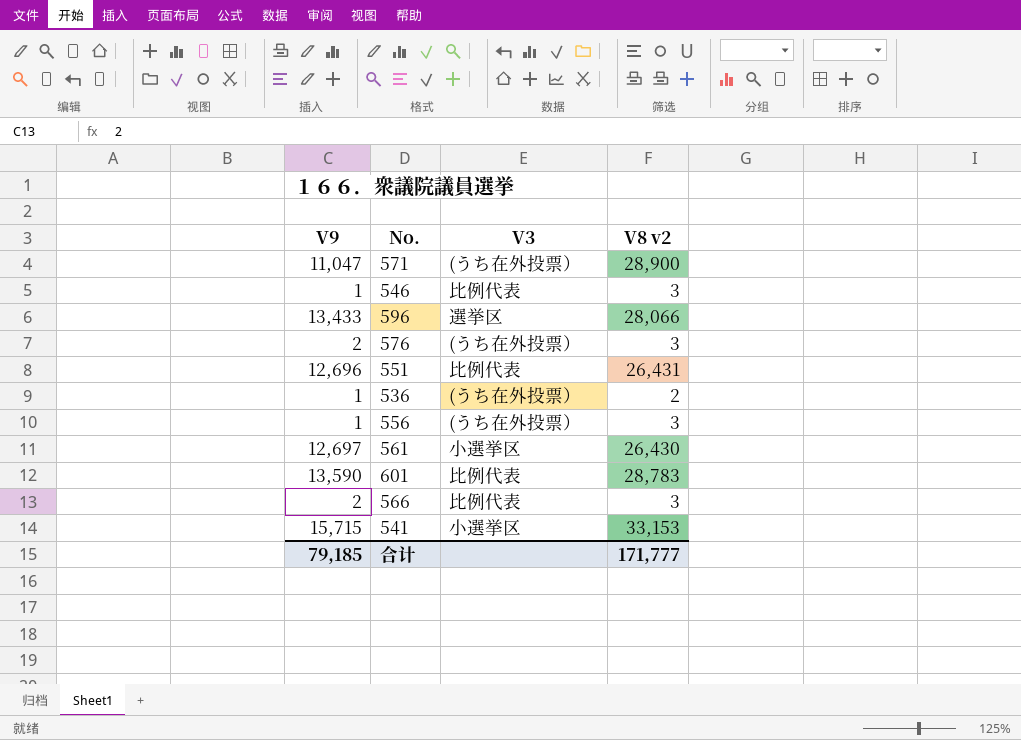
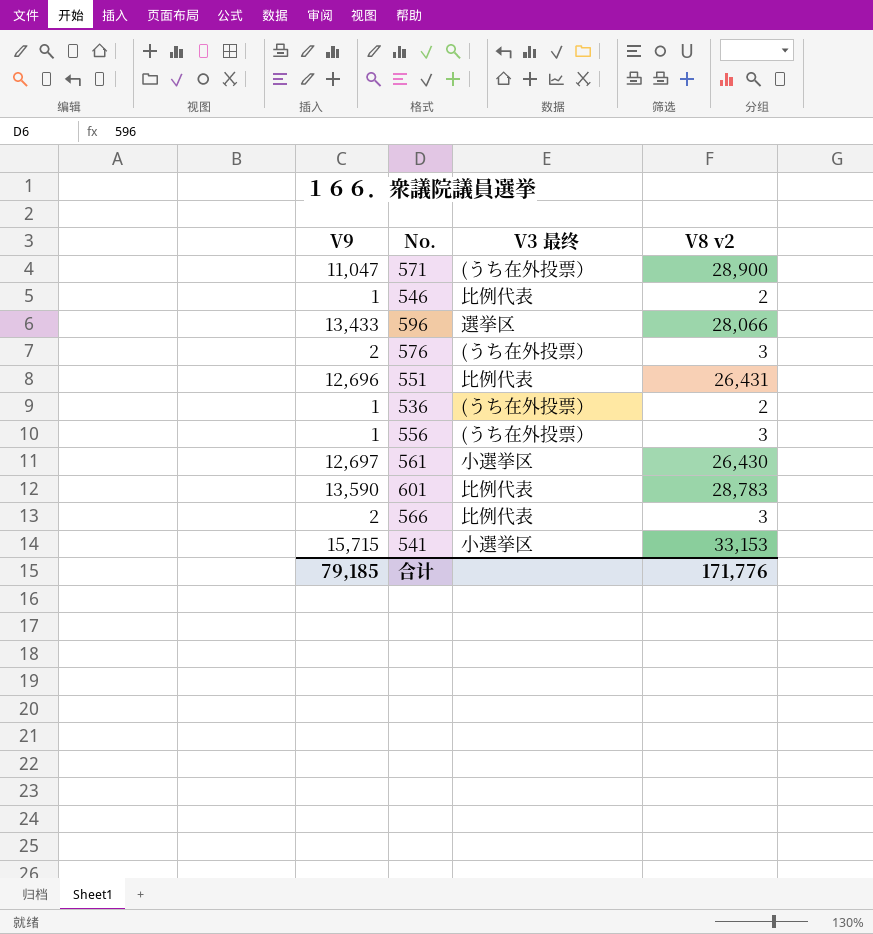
column name: V3 -> V3 最终
546 | V8 v2: 3 -> 2
合计 | V8 v2: 171,777 -> 171,776

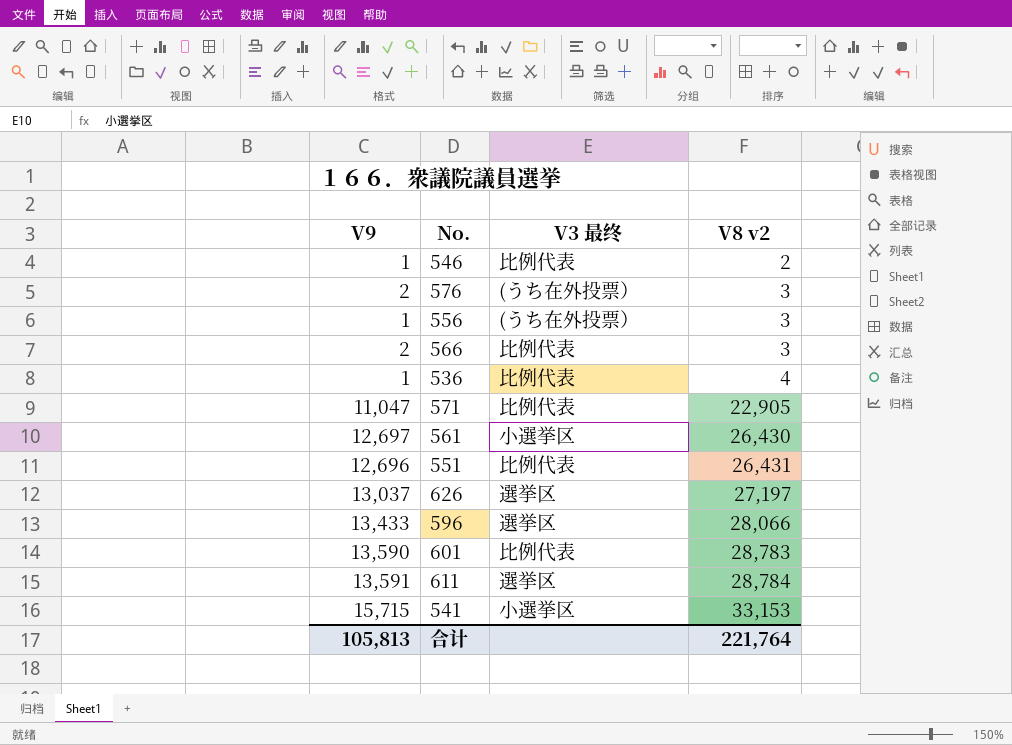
row order: none -> V8 v2 ascending
536 | V3 最终: (うち在外投票） -> 比例代表
536 | V8 v2: 2 -> 4
571 | V3 最终: (うち在外投票） -> 比例代表
571 | V8 v2: 28,900 -> 22,905
row 626: none -> 13,037 | 選挙区 | 27,197
row 611: none -> 13,591 | 選挙区 | 28,784
合计 | V9: 79,185 -> 105,813
合计 | V8 v2: 171,776 -> 221,764

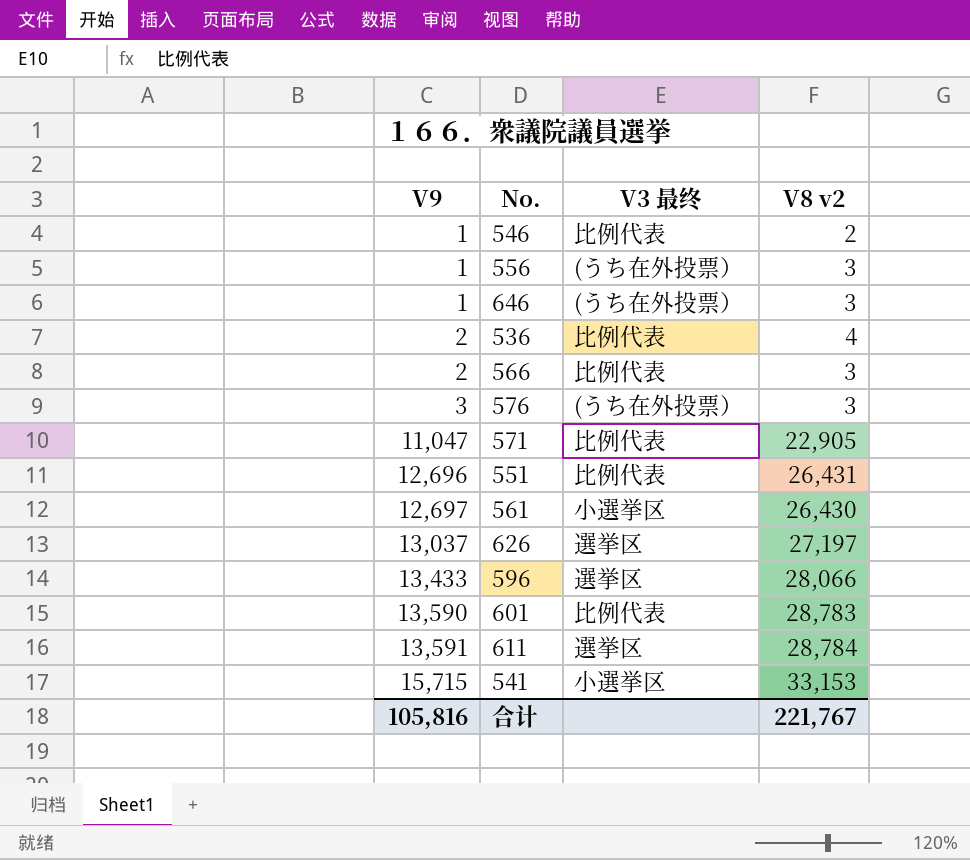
row order: V8 v2 ascending -> V9 ascending
row 646: none -> 1 | (うち在外投票） | 3
536 | V9: 1 -> 2
576 | V9: 2 -> 3
合计 | V9: 105,813 -> 105,816
合计 | V8 v2: 221,764 -> 221,767

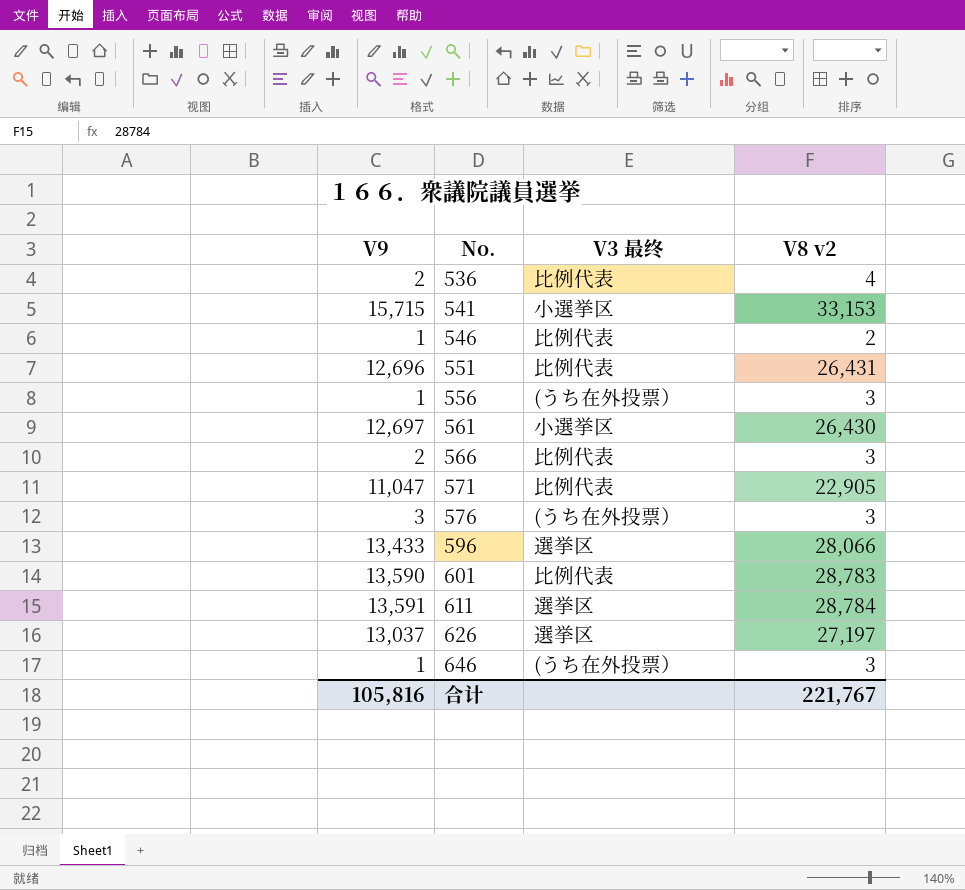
row order: V9 ascending -> No. ascending

